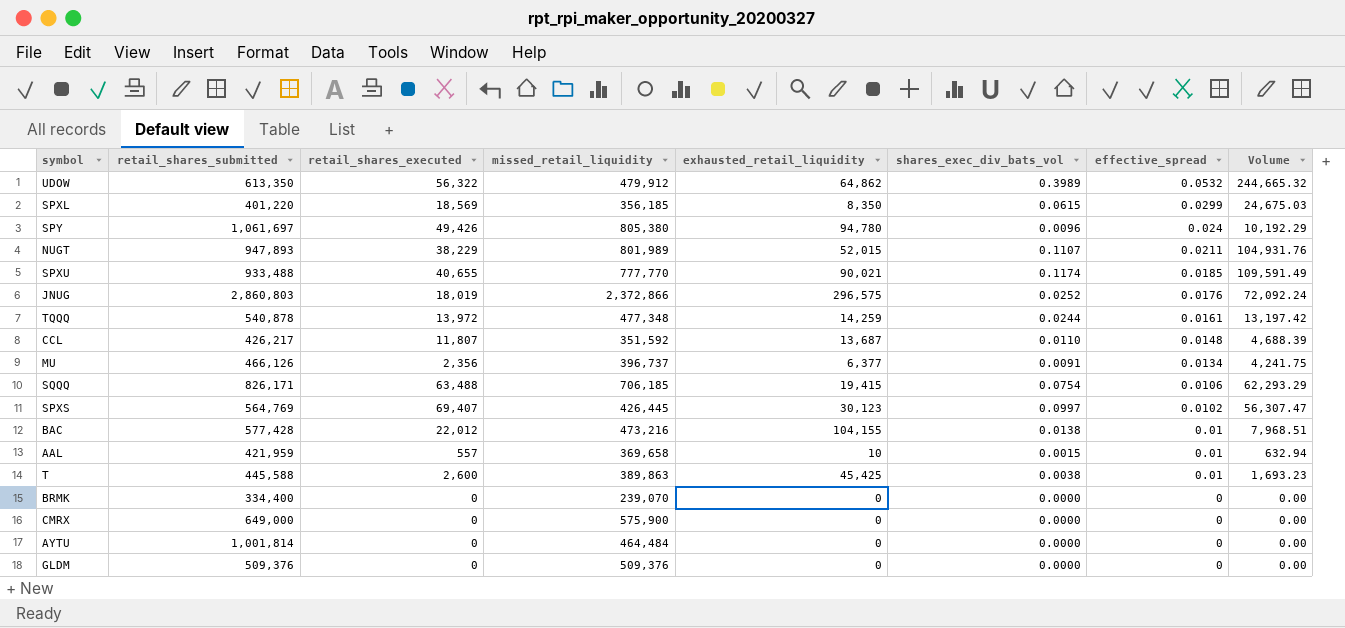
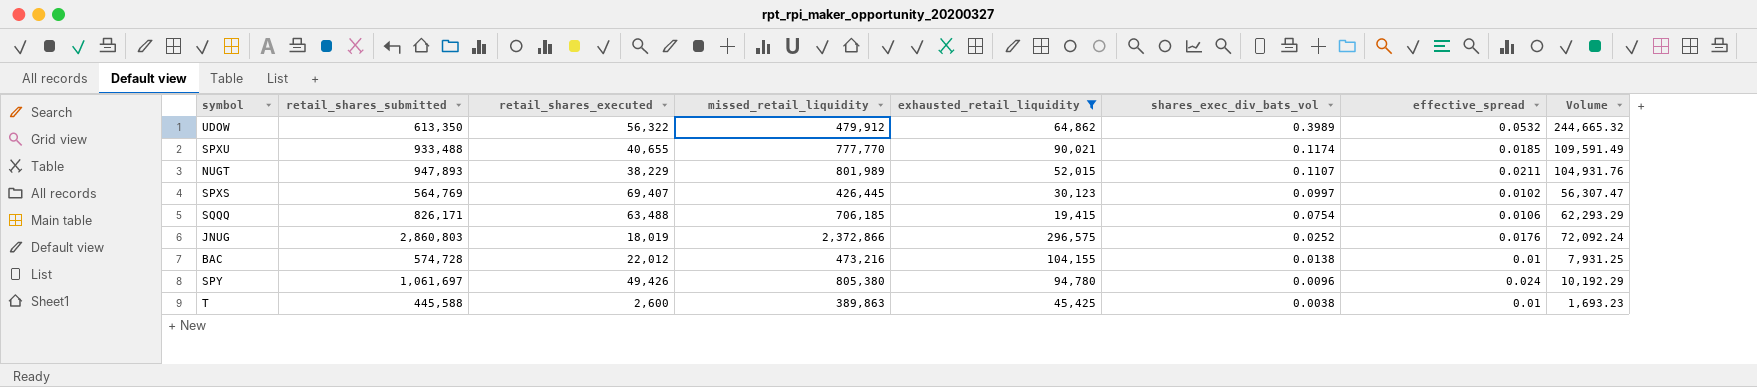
filter: none -> exhausted_retail_liquidity >= 19,415
row order: effective_spread descending -> shares_exec_div_bats_vol descending
BAC | retail_shares_submitted: 577,428 -> 574,728
BAC | Volume: 7,968.51 -> 7,931.25

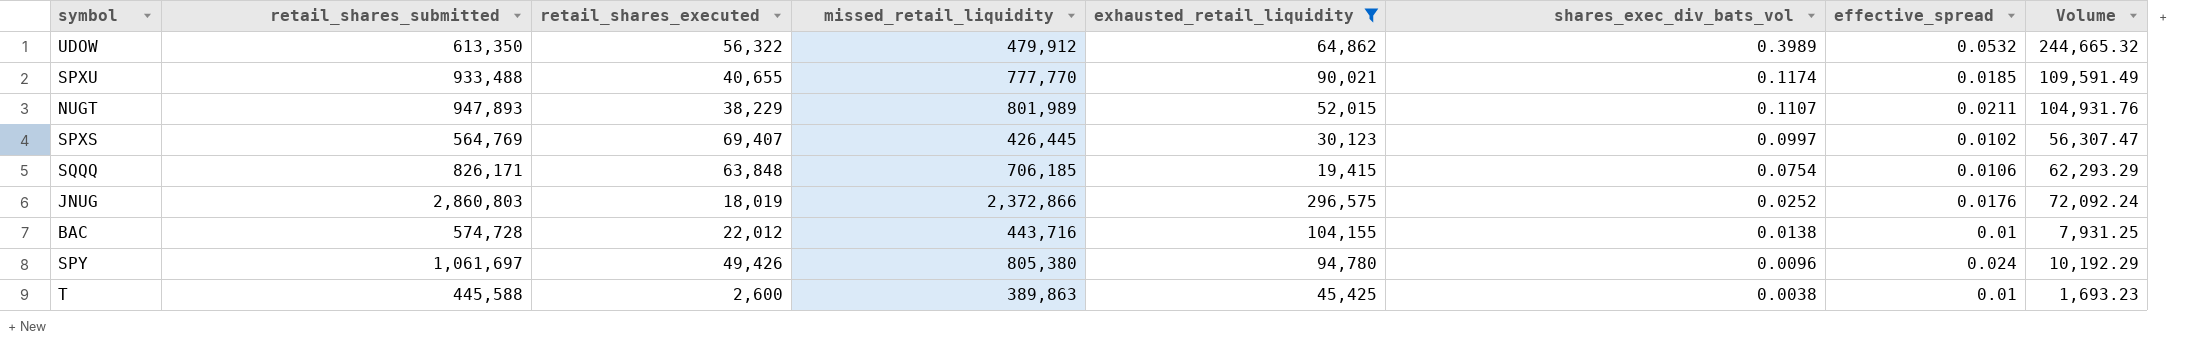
SQQQ | retail_shares_executed: 63,488 -> 63,848
BAC | missed_retail_liquidity: 473,216 -> 443,716

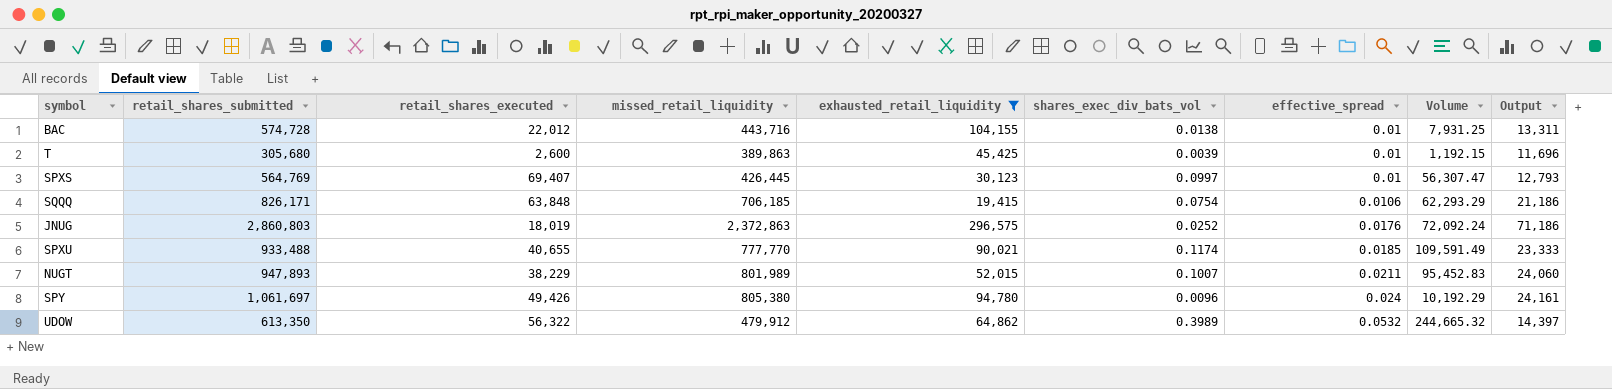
row order: shares_exec_div_bats_vol descending -> effective_spread ascending
column Output | formula: none -> [missed_retail_liquidity] * 0.03
T | retail_shares_submitted: 445,588 -> 305,680
T | shares_exec_div_bats_vol: 0.0038 -> 0.0039
T | Volume: 1,693.23 -> 1,192.15
SPXS | effective_spread: 0.0102 -> 0.01
JNUG | missed_retail_liquidity: 2,372,866 -> 2,372,863
NUGT | shares_exec_div_bats_vol: 0.1107 -> 0.1007
NUGT | Volume: 104,931.76 -> 95,452.83

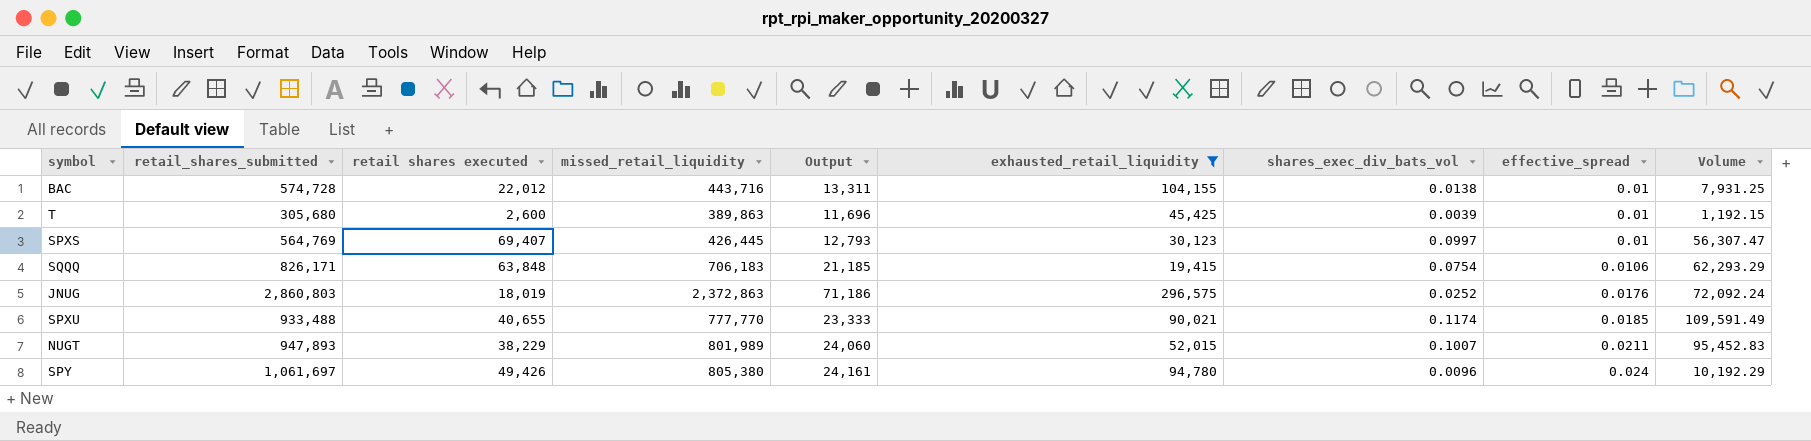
column name: retail_shares_executed -> retail shares executed
column Output | position: 9 -> 5
row UDOW: 613,350 | 56,322 | 479,912 | 64,862 | 0.3989 | 0.0532 | 244,665.32 | 14,397 -> none
SQQQ | missed_retail_liquidity: 706,185 -> 706,183
SQQQ | Output: 21,186 -> 21,185

